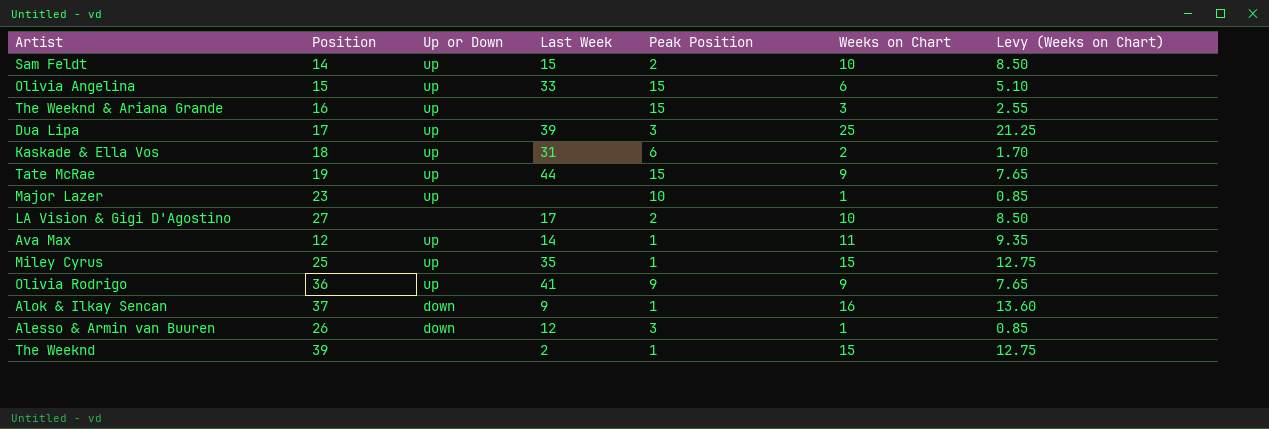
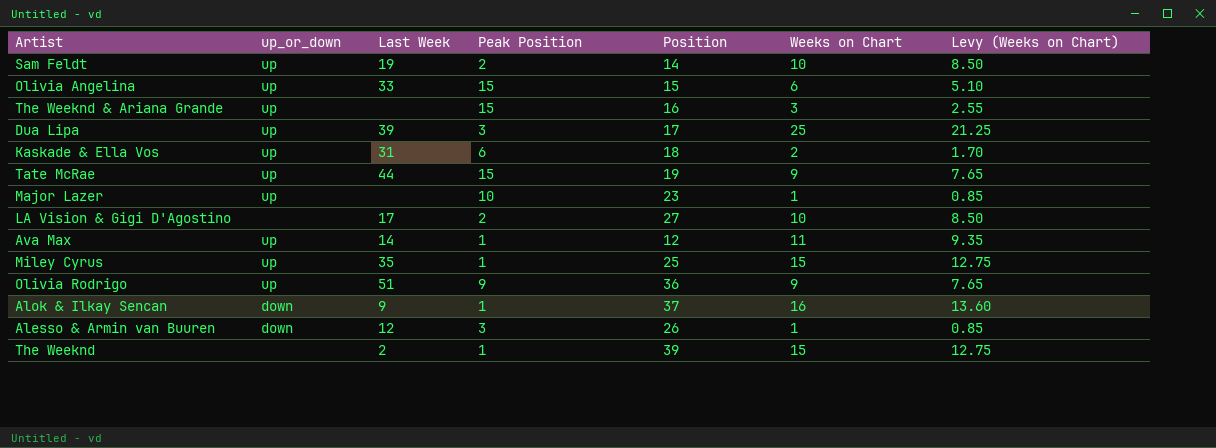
column name: Up or Down -> up_or_down
column Position | position: 2 -> 5
Sam Feldt | Last Week: 15 -> 19
Olivia Rodrigo | Last Week: 41 -> 51

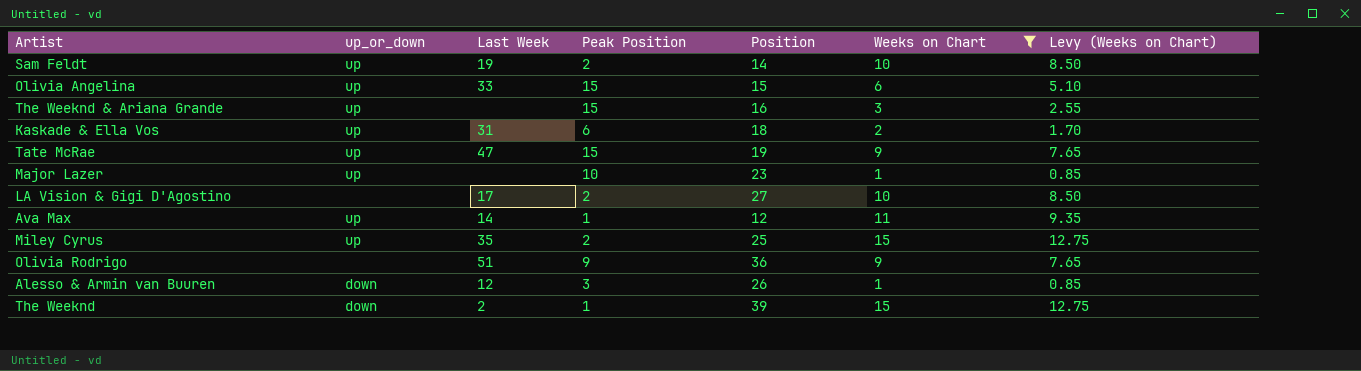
filter: none -> Weeks on Chart <= 15
Tate McRae | Last Week: 44 -> 47
Miley Cyrus | Peak Position: 1 -> 2
Olivia Rodrigo | up_or_down: up -> none
The Weeknd | up_or_down: none -> down

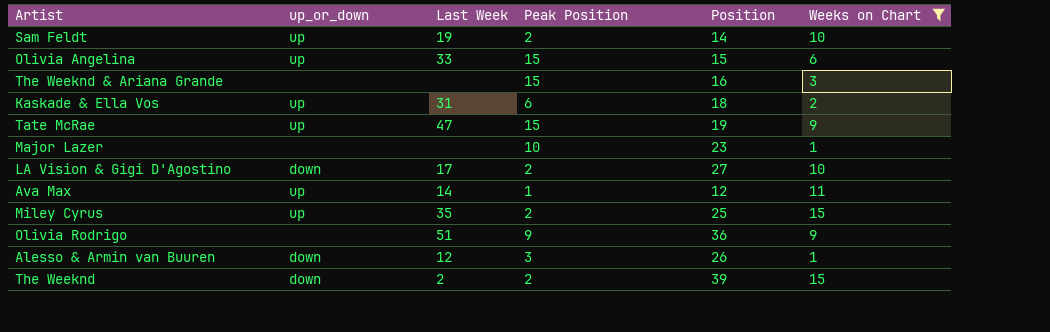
column Levy (Weeks on Chart) | formula: [Weeks on Chart] * 0.85 -> none
The Weeknd & Ariana Grande | up_or_down: up -> none
Major Lazer | up_or_down: up -> none
LA Vision & Gigi D'Agostino | up_or_down: none -> down
The Weeknd | Peak Position: 1 -> 2

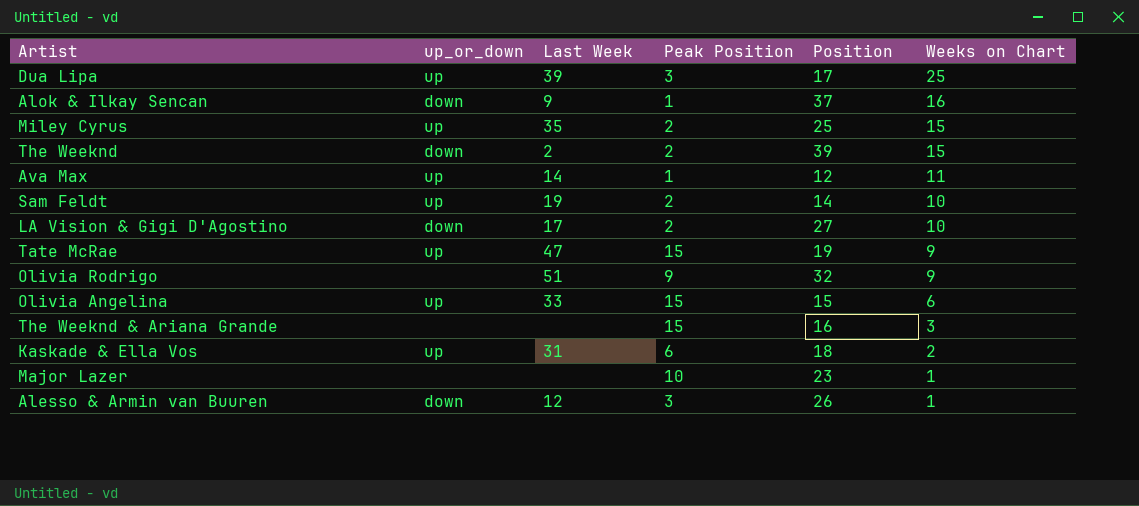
filter: Weeks on Chart <= 15 -> none
row order: none -> Weeks on Chart descending
Olivia Rodrigo | Position: 36 -> 32

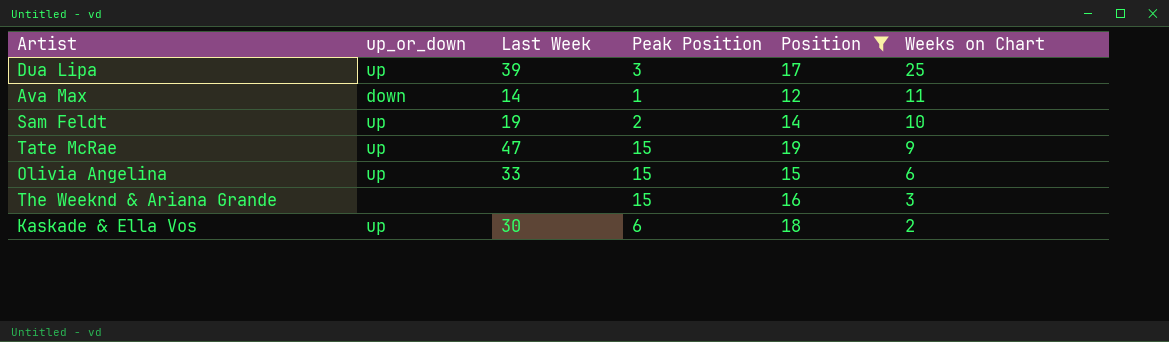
filter: none -> Position <= 19
Ava Max | up_or_down: up -> down
Kaskade & Ella Vos | Last Week: 31 -> 30

